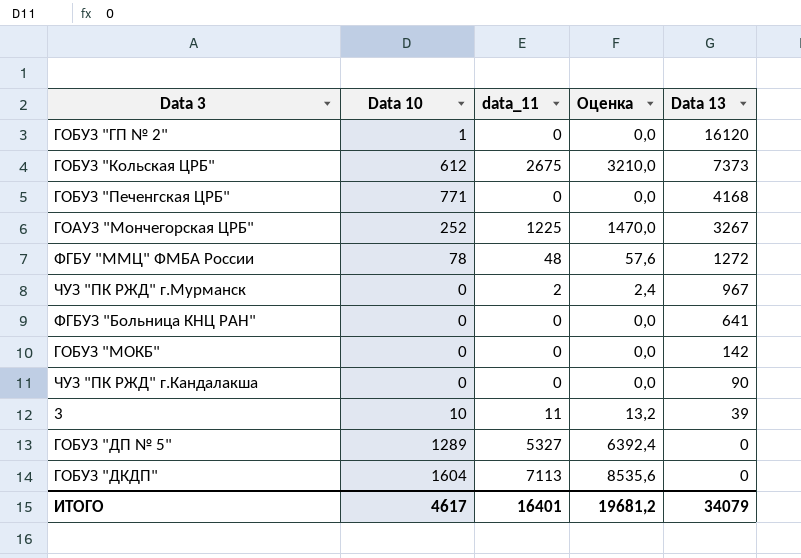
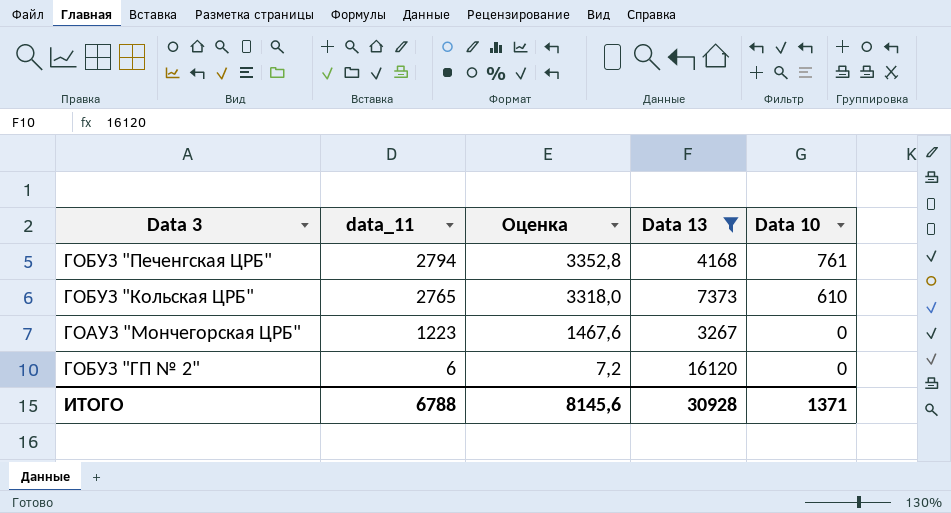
filter: none -> Data 13 >= 3267
row order: Data 13 descending -> data_11 descending
column Data 10 | position: 2 -> 5
ГОБУЗ "Печенгская ЦРБ" | data_11: 0 -> 2794
ГОБУЗ "Печенгская ЦРБ" | Оценка: 0,0 -> 3352,8
ГОБУЗ "Печенгская ЦРБ" | Data 10: 771 -> 761
ГОБУЗ "Кольская ЦРБ" | data_11: 2675 -> 2765
ГОБУЗ "Кольская ЦРБ" | Оценка: 3210,0 -> 3318,0
ГОБУЗ "Кольская ЦРБ" | Data 10: 612 -> 610
ГОАУЗ "Мончегорская ЦРБ" | data_11: 1225 -> 1223
ГОАУЗ "Мончегорская ЦРБ" | Оценка: 1470,0 -> 1467,6
ГОАУЗ "Мончегорская ЦРБ" | Data 10: 252 -> 0
ГОБУЗ "ГП № 2" | data_11: 0 -> 6
ГОБУЗ "ГП № 2" | Оценка: 0,0 -> 7,2
ГОБУЗ "ГП № 2" | Data 10: 1 -> 0
ИТОГО | data_11: 16401 -> 6788
ИТОГО | Оценка: 19681,2 -> 8145,6
ИТОГО | Data 13: 34079 -> 30928
ИТОГО | Data 10: 4617 -> 1371

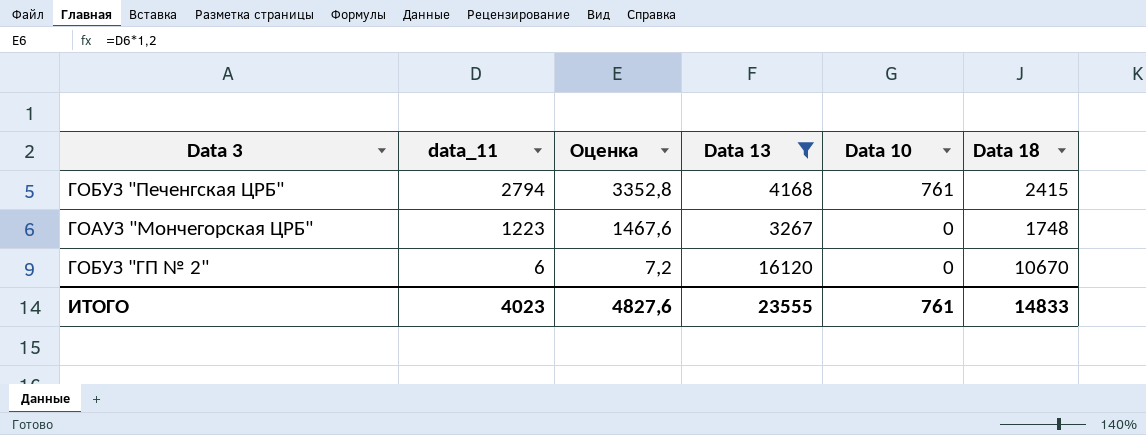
column Data 18 | position: none -> 6
row ГОБУЗ "Кольская ЦРБ": 2765 | 3318,0 | 7373 | 610 -> none
ИТОГО | data_11: 6788 -> 4023
ИТОГО | Оценка: 8145,6 -> 4827,6
ИТОГО | Data 13: 30928 -> 23555
ИТОГО | Data 10: 1371 -> 761

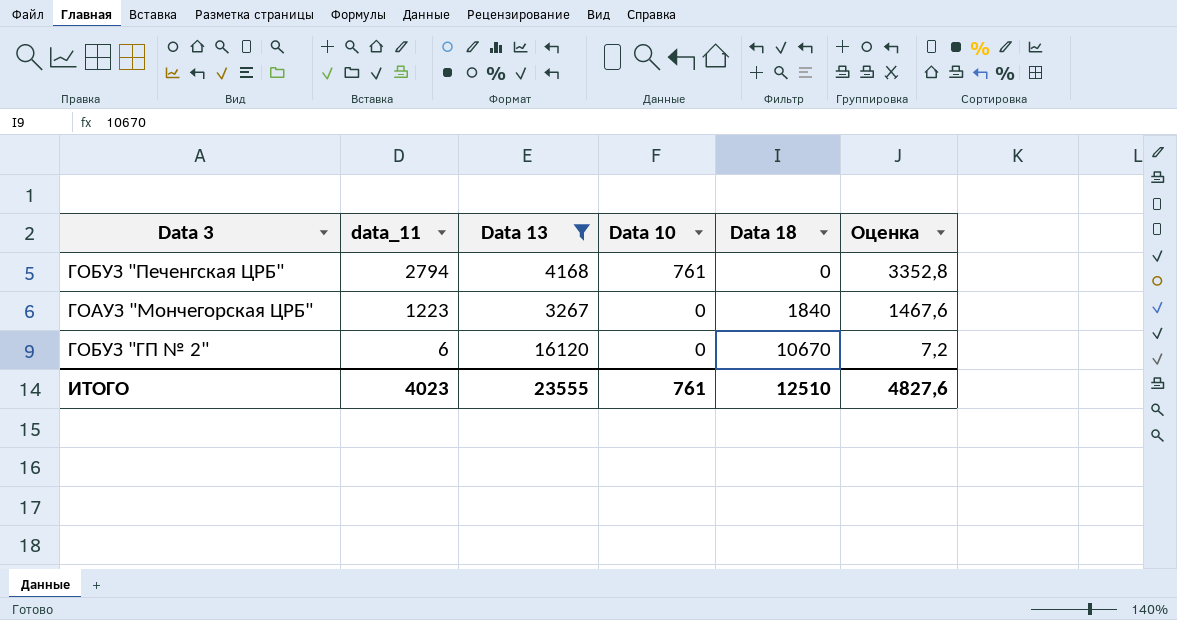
column Оценка | position: 3 -> 6
ГОБУЗ "Печенгская ЦРБ" | Data 18: 2415 -> 0
ГОАУЗ "Мончегорская ЦРБ" | Data 18: 1748 -> 1840
ИТОГО | Data 18: 14833 -> 12510

